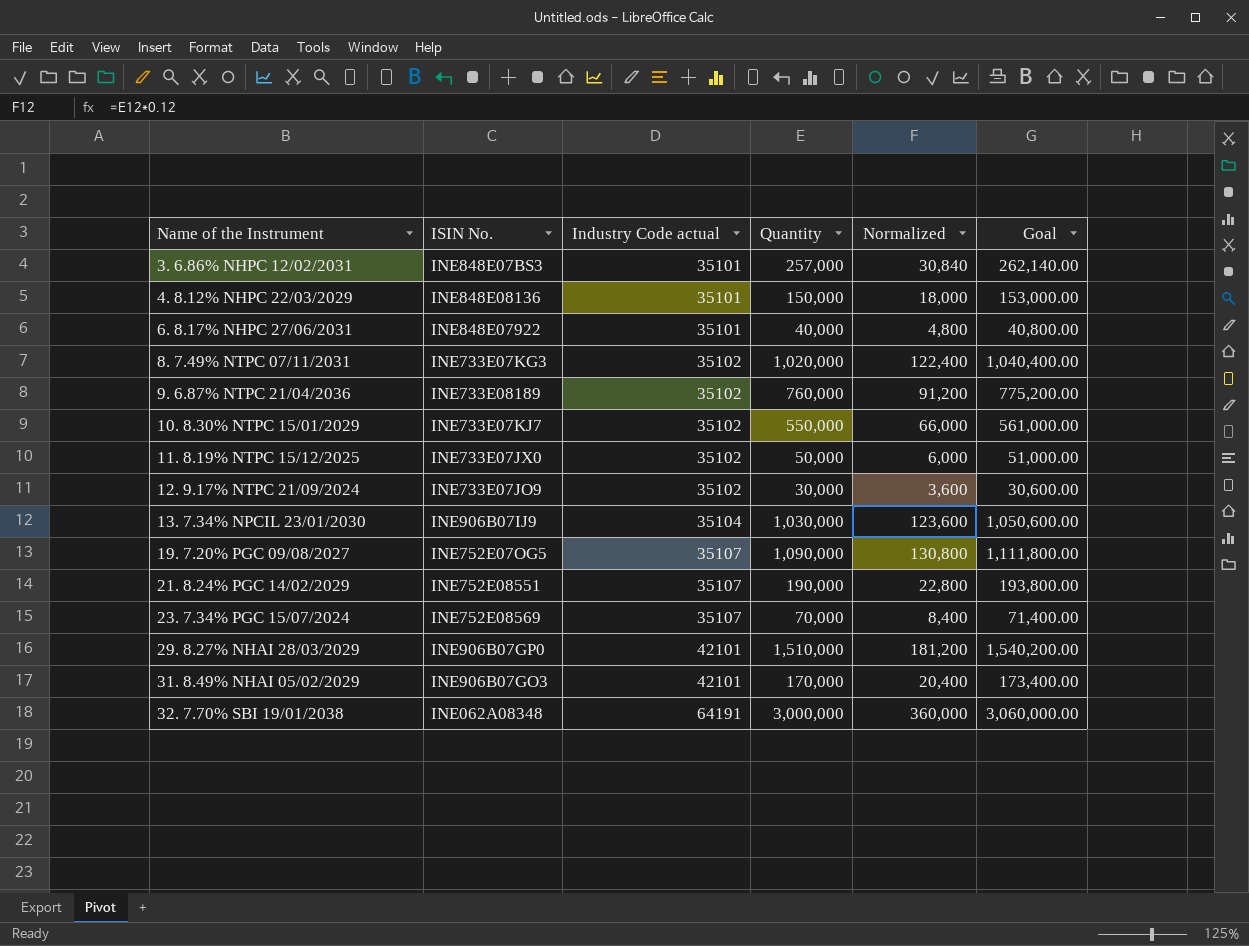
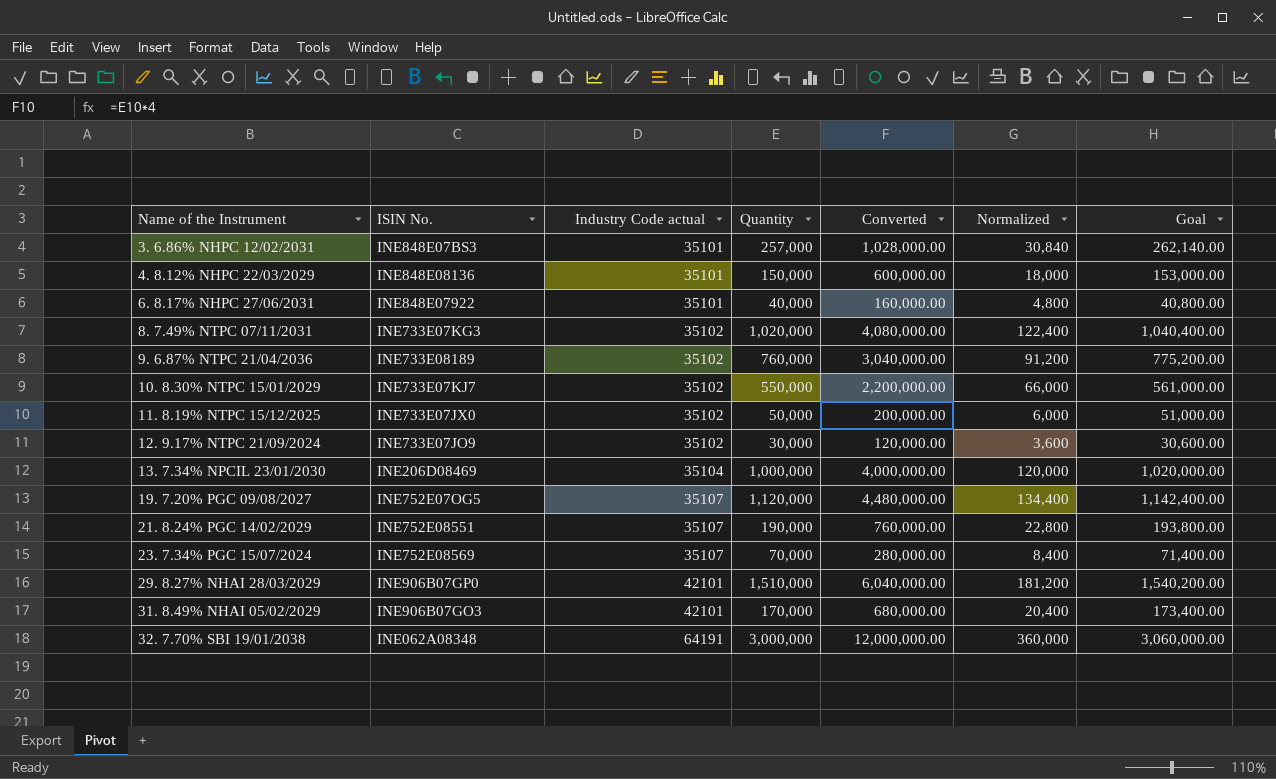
column Converted | formula: none -> [Quantity] * 4
13. 7.34% NPCIL 23/01/2030 | ISIN No.: INE906B07IJ9 -> INE206D08469
13. 7.34% NPCIL 23/01/2030 | Quantity: 1,030,000 -> 1,000,000
13. 7.34% NPCIL 23/01/2030 | Normalized: 123,600 -> 120,000
13. 7.34% NPCIL 23/01/2030 | Goal: 1,050,600.00 -> 1,020,000.00
19. 7.20% PGC 09/08/2027 | Quantity: 1,090,000 -> 1,120,000
19. 7.20% PGC 09/08/2027 | Normalized: 130,800 -> 134,400
19. 7.20% PGC 09/08/2027 | Goal: 1,111,800.00 -> 1,142,400.00

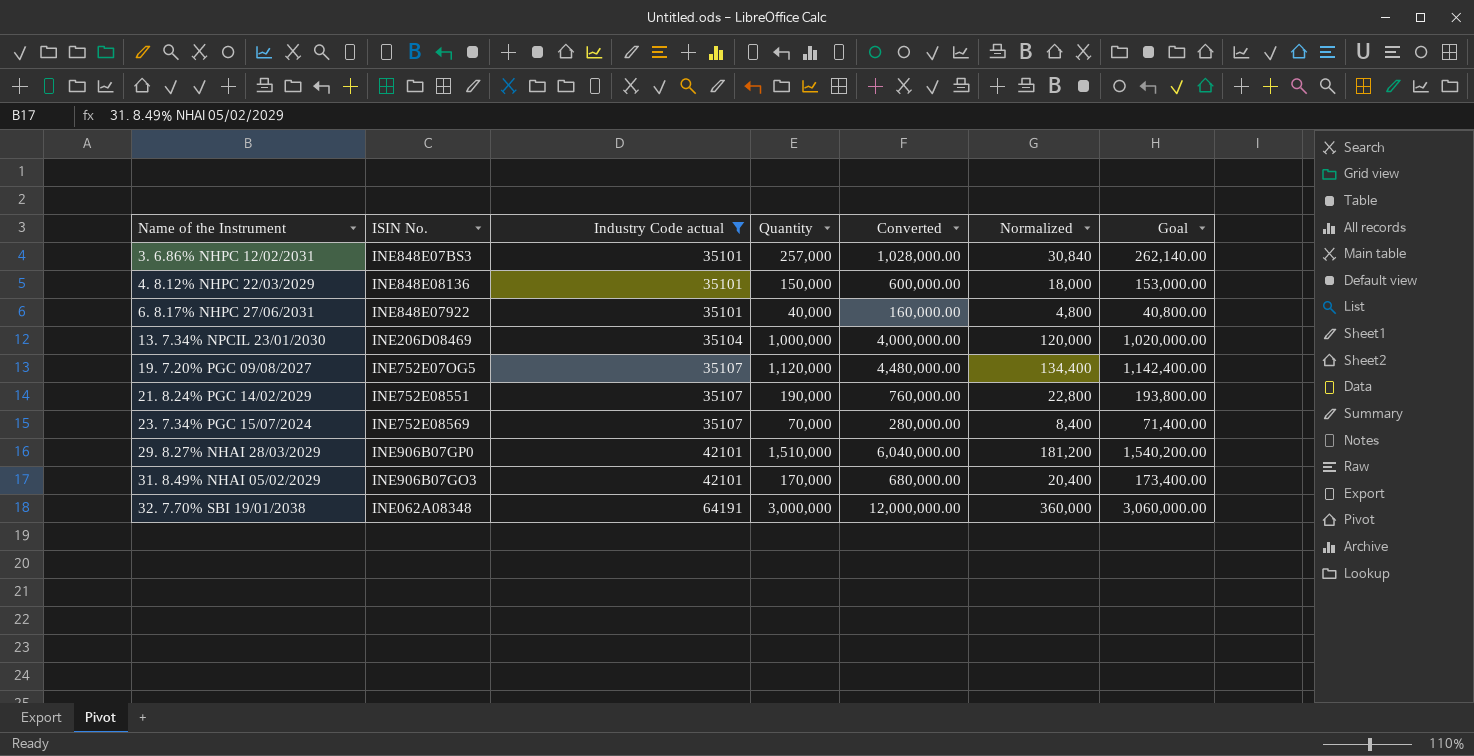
filter: none -> Industry Code actual != 35102

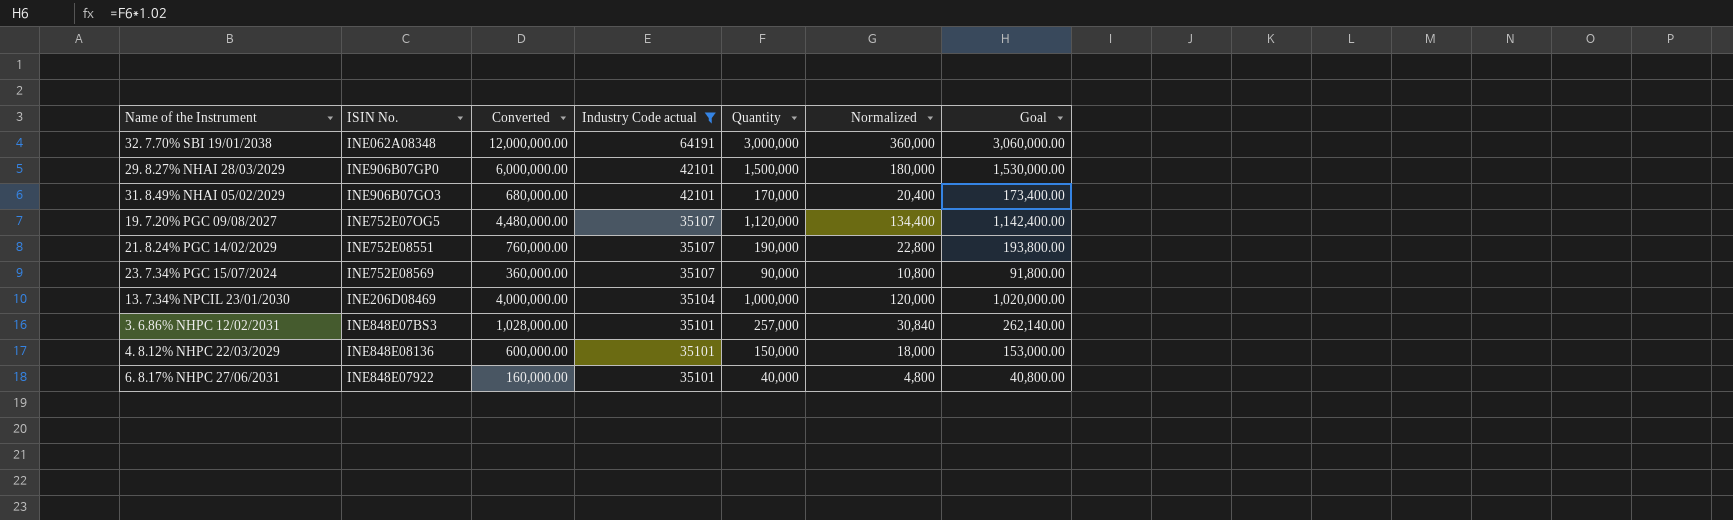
row order: Name of the Instrument ascending -> Industry Code actual descending
column Converted | position: 5 -> 3
29. 8.27% NHAI 28/03/2029 | Converted: 6,040,000.00 -> 6,000,000.00
29. 8.27% NHAI 28/03/2029 | Quantity: 1,510,000 -> 1,500,000
29. 8.27% NHAI 28/03/2029 | Normalized: 181,200 -> 180,000
29. 8.27% NHAI 28/03/2029 | Goal: 1,540,200.00 -> 1,530,000.00
23. 7.34% PGC 15/07/2024 | Converted: 280,000.00 -> 360,000.00
23. 7.34% PGC 15/07/2024 | Quantity: 70,000 -> 90,000
23. 7.34% PGC 15/07/2024 | Normalized: 8,400 -> 10,800
23. 7.34% PGC 15/07/2024 | Goal: 71,400.00 -> 91,800.00

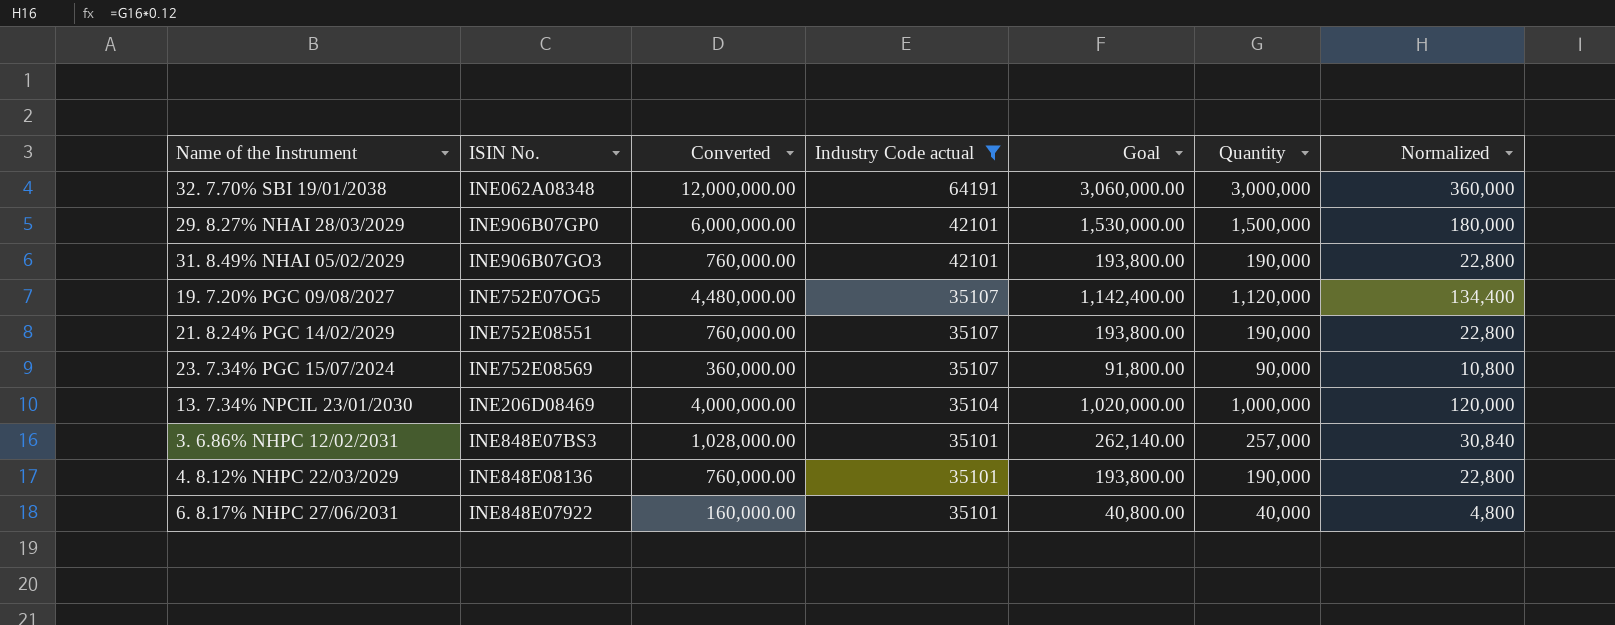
column Goal | position: 7 -> 5
31. 8.49% NHAI 05/02/2029 | Converted: 680,000.00 -> 760,000.00
31. 8.49% NHAI 05/02/2029 | Goal: 173,400.00 -> 193,800.00
31. 8.49% NHAI 05/02/2029 | Quantity: 170,000 -> 190,000
31. 8.49% NHAI 05/02/2029 | Normalized: 20,400 -> 22,800
4. 8.12% NHPC 22/03/2029 | Converted: 600,000.00 -> 760,000.00
4. 8.12% NHPC 22/03/2029 | Goal: 153,000.00 -> 193,800.00
4. 8.12% NHPC 22/03/2029 | Quantity: 150,000 -> 190,000
4. 8.12% NHPC 22/03/2029 | Normalized: 18,000 -> 22,800

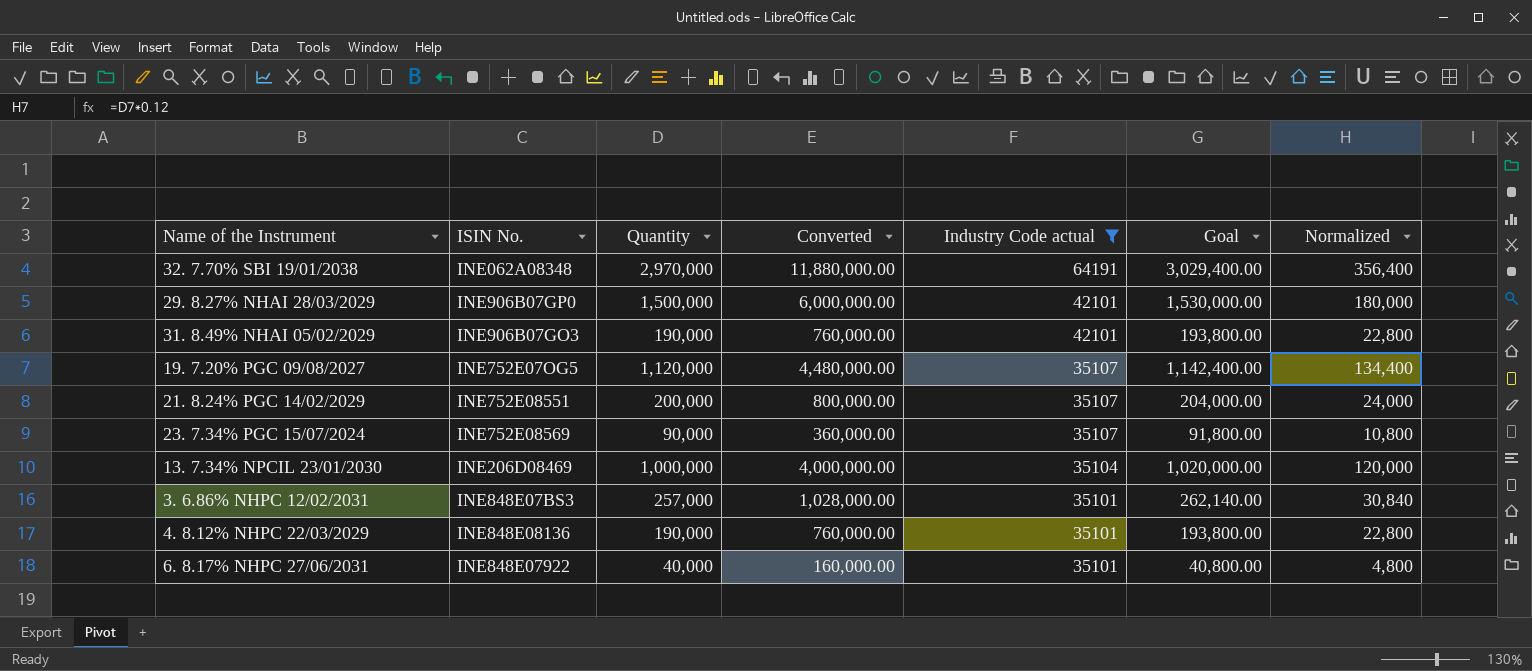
column Quantity | position: 6 -> 3
32. 7.70% SBI 19/01/2038 | Quantity: 3,000,000 -> 2,970,000
32. 7.70% SBI 19/01/2038 | Converted: 12,000,000.00 -> 11,880,000.00
32. 7.70% SBI 19/01/2038 | Goal: 3,060,000.00 -> 3,029,400.00
32. 7.70% SBI 19/01/2038 | Normalized: 360,000 -> 356,400
21. 8.24% PGC 14/02/2029 | Quantity: 190,000 -> 200,000
21. 8.24% PGC 14/02/2029 | Converted: 760,000.00 -> 800,000.00
21. 8.24% PGC 14/02/2029 | Goal: 193,800.00 -> 204,000.00
21. 8.24% PGC 14/02/2029 | Normalized: 22,800 -> 24,000

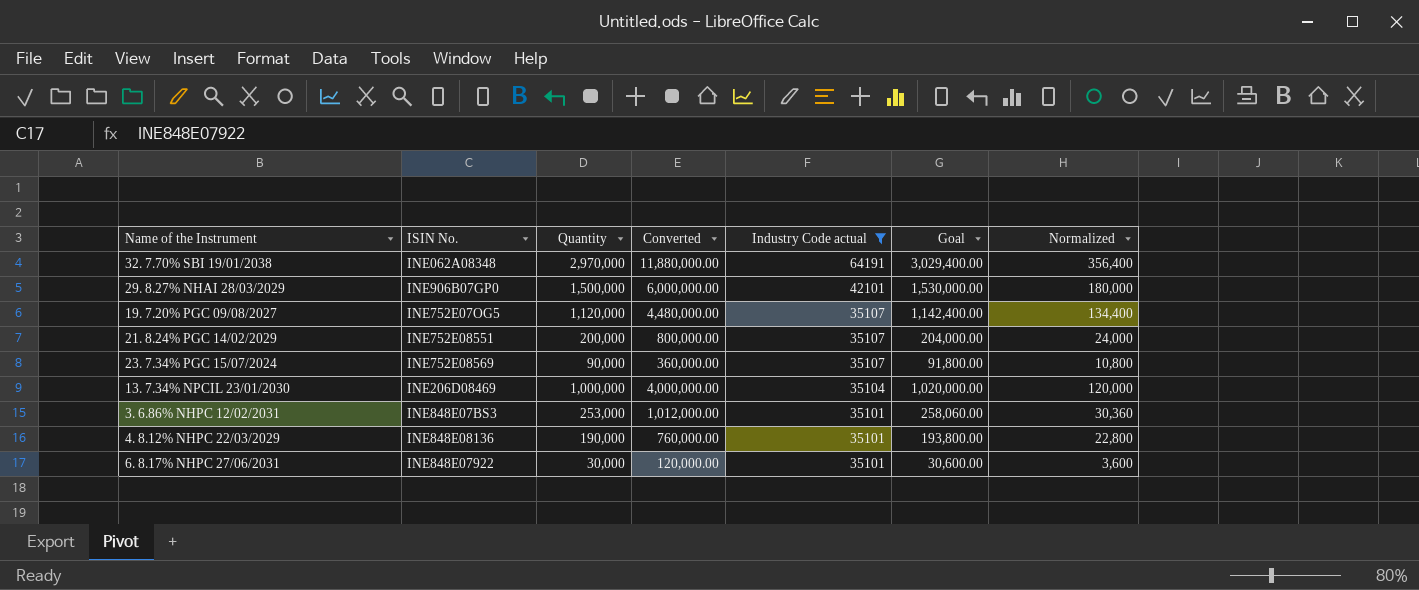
row 31. 8.49% NHAI 05/02/2029: INE906B07GO3 | 190,000 | 760,000.00 | 42101 | 193,800.00 | 22,800 -> none
3. 6.86% NHPC 12/02/2031 | Quantity: 257,000 -> 253,000
3. 6.86% NHPC 12/02/2031 | Converted: 1,028,000.00 -> 1,012,000.00
3. 6.86% NHPC 12/02/2031 | Goal: 262,140.00 -> 258,060.00
3. 6.86% NHPC 12/02/2031 | Normalized: 30,840 -> 30,360
6. 8.17% NHPC 27/06/2031 | Quantity: 40,000 -> 30,000
6. 8.17% NHPC 27/06/2031 | Converted: 160,000.00 -> 120,000.00
6. 8.17% NHPC 27/06/2031 | Goal: 40,800.00 -> 30,600.00
6. 8.17% NHPC 27/06/2031 | Normalized: 4,800 -> 3,600

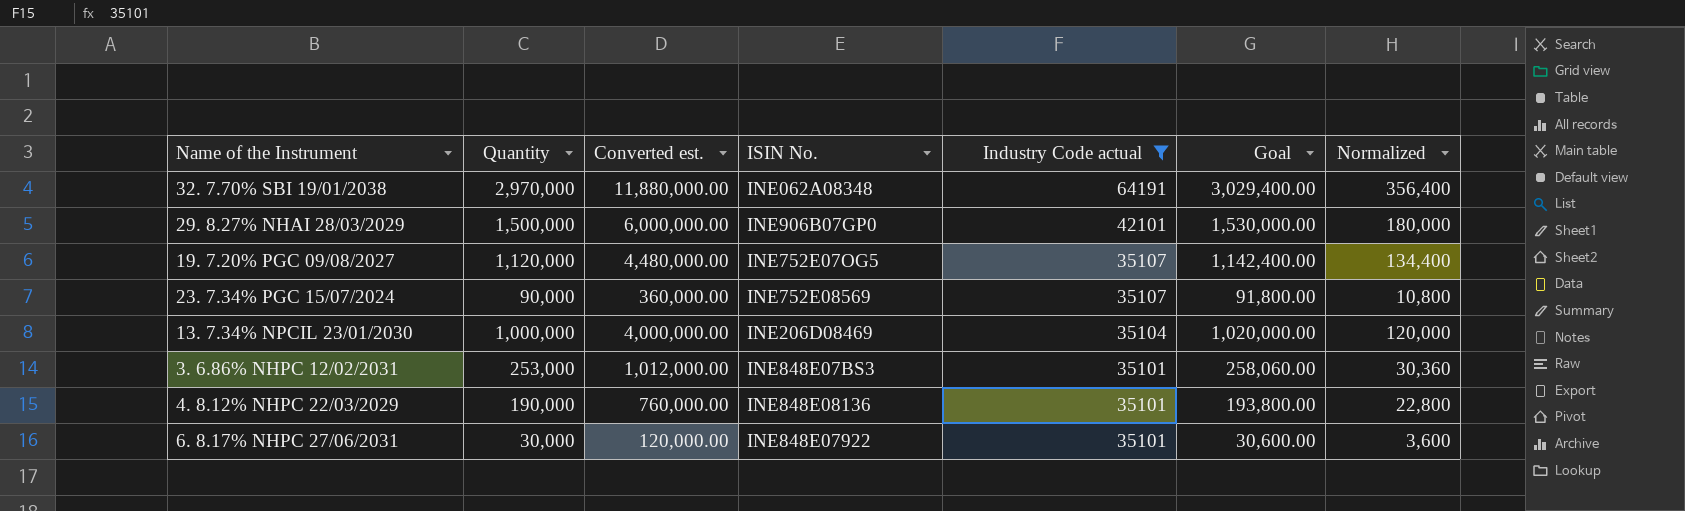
column name: Converted -> Converted est.
column ISIN No. | position: 2 -> 4
row 21. 8.24% PGC 14/02/2029: INE752E08551 | 200,000 | 800,000.00 | 35107 | 204,000.00 | 24,000 -> none

